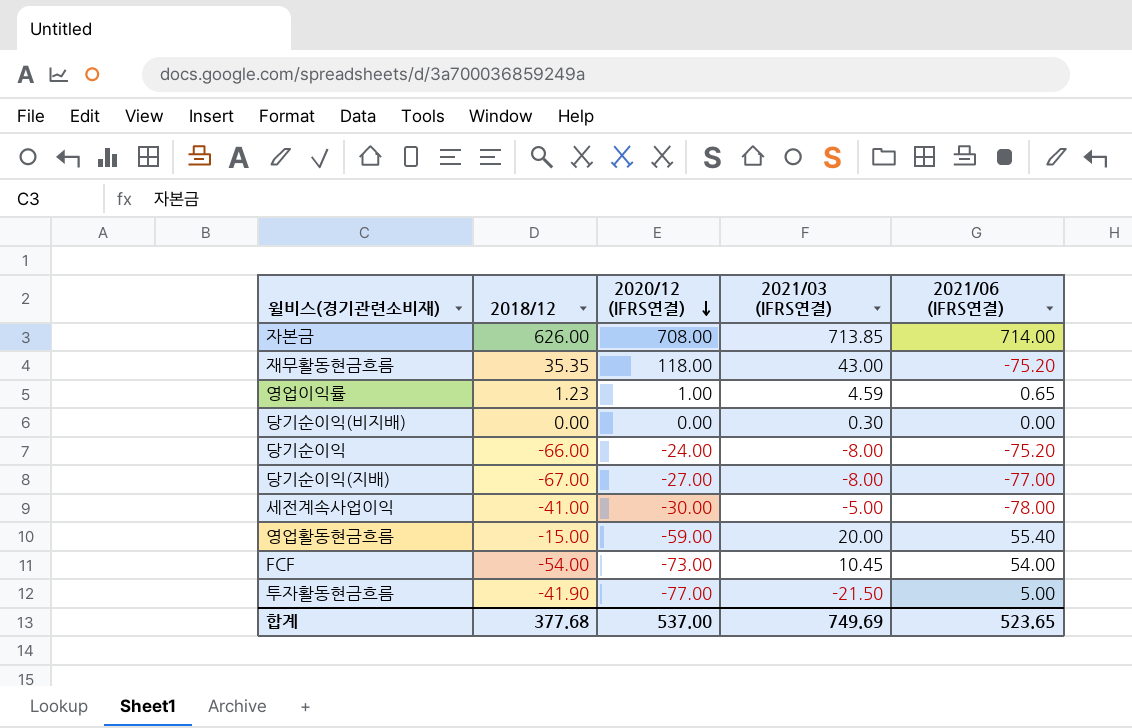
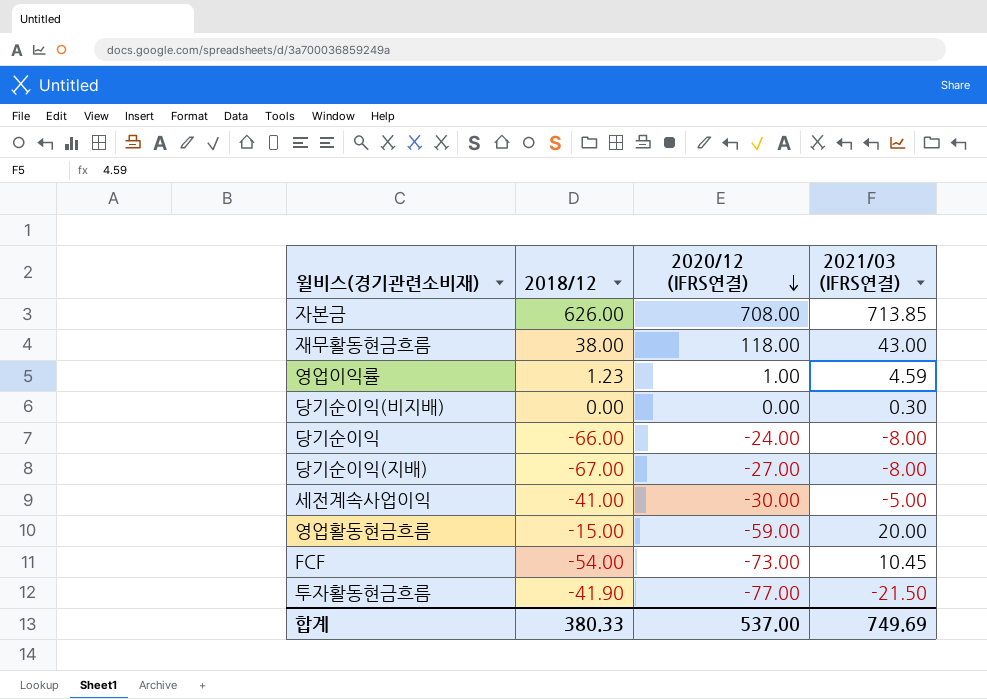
column 2021/06 (IFRS연결) | position: 5 -> none
재무활동현금흐름 | 2018/12: 35.35 -> 38.00
합계 | 2018/12: 377.68 -> 380.33

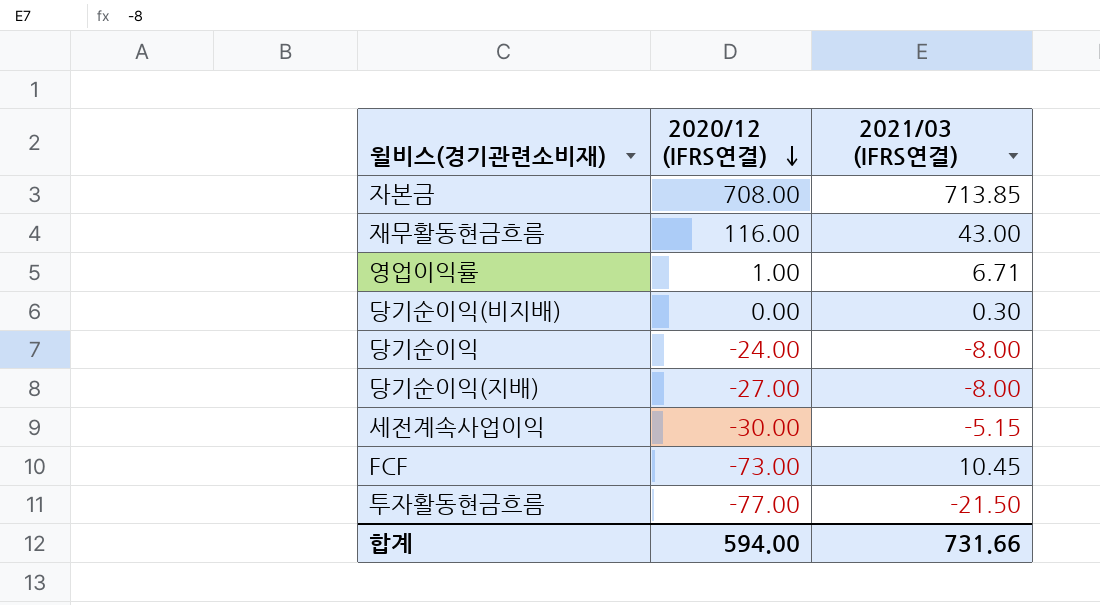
column 2018/12 | position: 2 -> none
row 영업활동현금흐름: -15.00 | -59.00 | 20.00 -> none
재무활동현금흐름 | 2020/12 (IFRS연결): 118.00 -> 116.00
영업이익률 | 2021/03 (IFRS연결): 4.59 -> 6.71
세전계속사업이익 | 2021/03 (IFRS연결): -5.00 -> -5.15
합계 | 2020/12 (IFRS연결): 537.00 -> 594.00
합계 | 2021/03 (IFRS연결): 749.69 -> 731.66

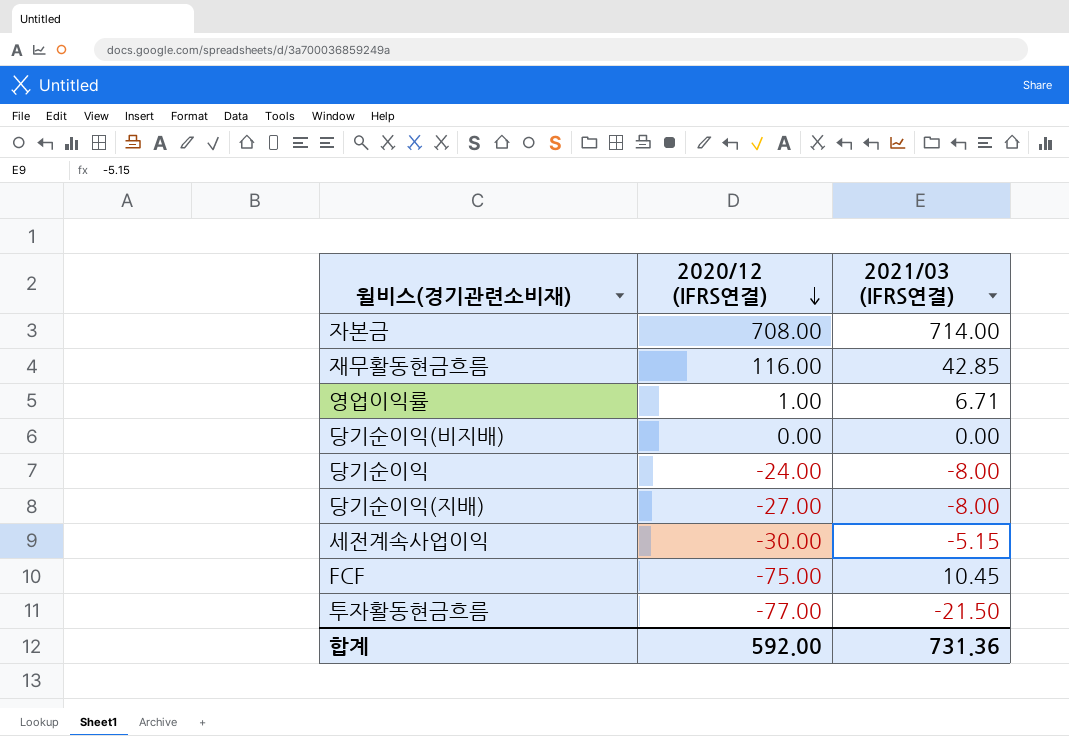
자본금 | 2021/03 (IFRS연결): 713.85 -> 714.00
재무활동현금흐름 | 2021/03 (IFRS연결): 43.00 -> 42.85
당기순이익(비지배) | 2021/03 (IFRS연결): 0.30 -> 0.00
FCF | 2020/12 (IFRS연결): -73.00 -> -75.00
합계 | 2020/12 (IFRS연결): 594.00 -> 592.00
합계 | 2021/03 (IFRS연결): 731.66 -> 731.36

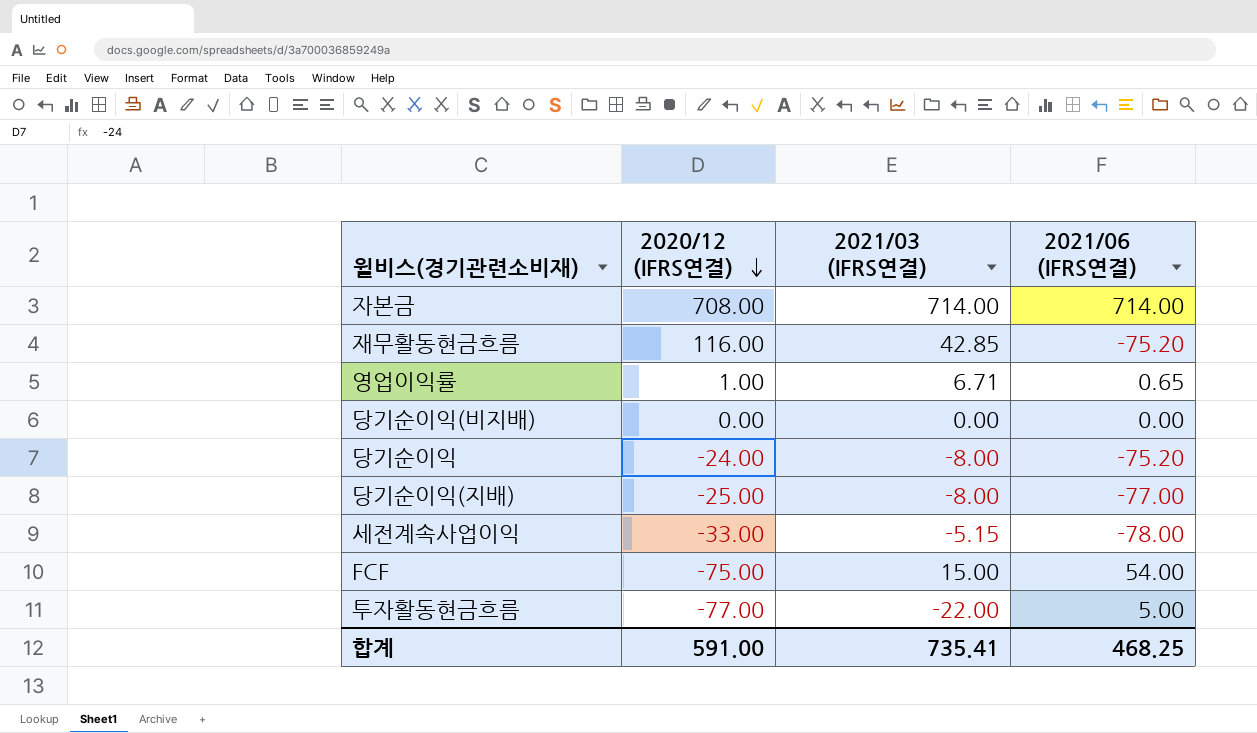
column 2021/06 (IFRS연결) | position: none -> 4
당기순이익(지배) | 2020/12 (IFRS연결): -27.00 -> -25.00
세전계속사업이익 | 2020/12 (IFRS연결): -30.00 -> -33.00
FCF | 2021/03 (IFRS연결): 10.45 -> 15.00
투자활동현금흐름 | 2021/03 (IFRS연결): -21.50 -> -22.00
합계 | 2020/12 (IFRS연결): 592.00 -> 591.00
합계 | 2021/03 (IFRS연결): 731.36 -> 735.41

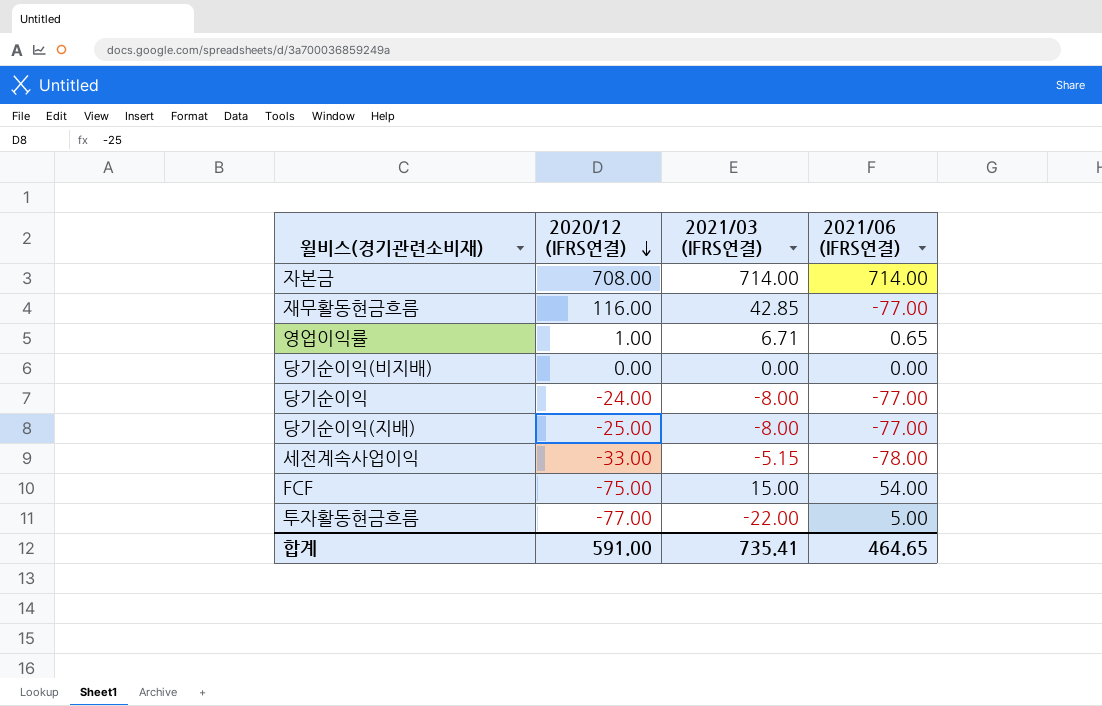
재무활동현금흐름 | 2021/06 (IFRS연결): -75.20 -> -77.00
당기순이익 | 2021/06 (IFRS연결): -75.20 -> -77.00
합계 | 2021/06 (IFRS연결): 468.25 -> 464.65

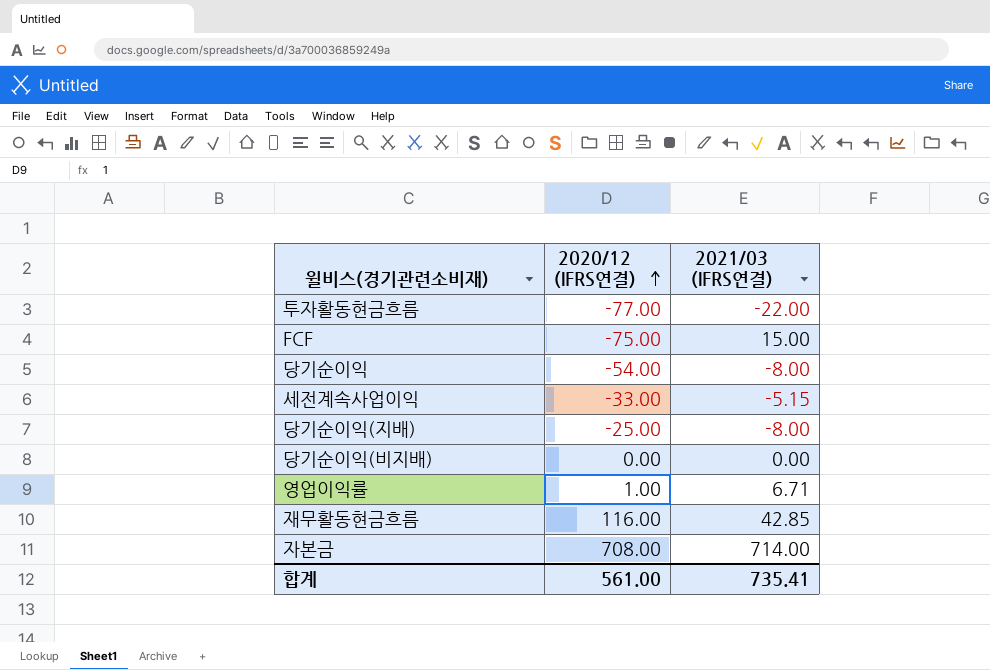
row order: 2020/12 (IFRS연결) descending -> 2020/12 (IFRS연결) ascending
column 2021/06 (IFRS연결) | position: 4 -> none
당기순이익 | 2020/12 (IFRS연결): -24.00 -> -54.00
합계 | 2020/12 (IFRS연결): 591.00 -> 561.00

